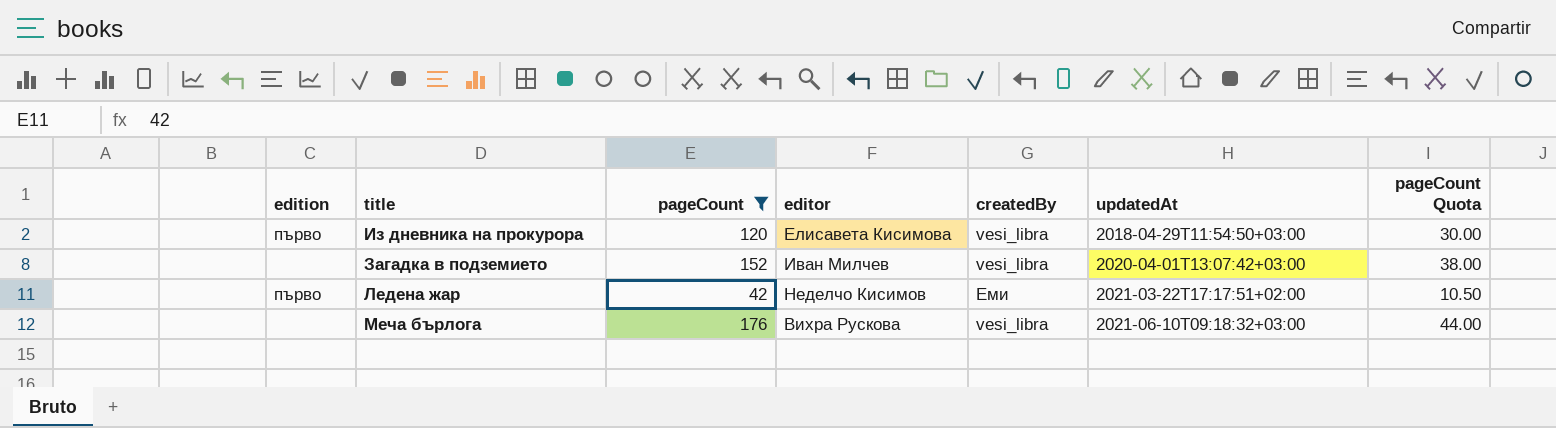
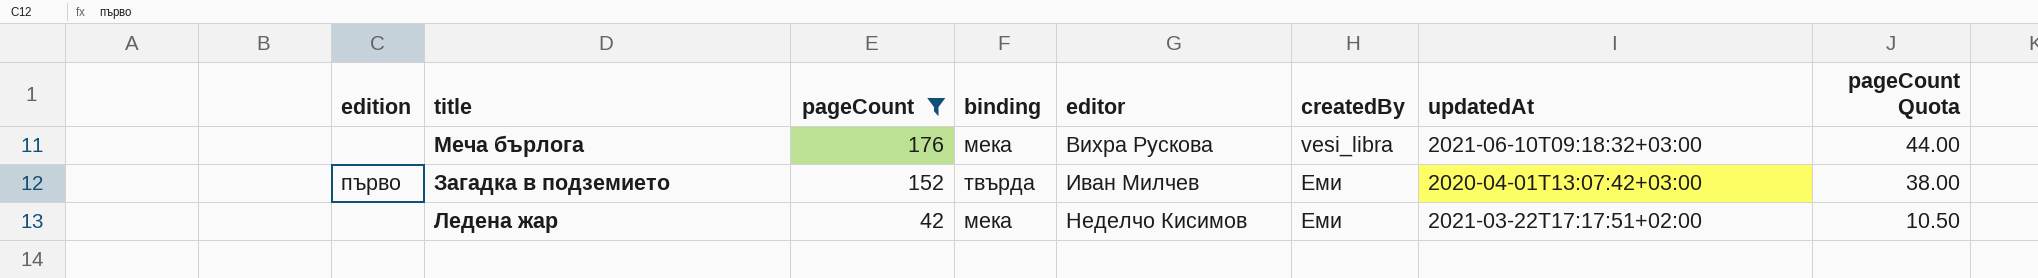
row order: updatedAt ascending -> pageCount descending
column binding | position: none -> 4
row Из дневника на прокурора: първо | 120 | Елисавета Кисимова | vesi_libra | 2018-04-29T11:54:50+03:00 | 30.00 -> none
Загадка в подземието | edition: none -> първо
Загадка в подземието | createdBy: vesi_libra -> Еми
Ледена жар | edition: първо -> none

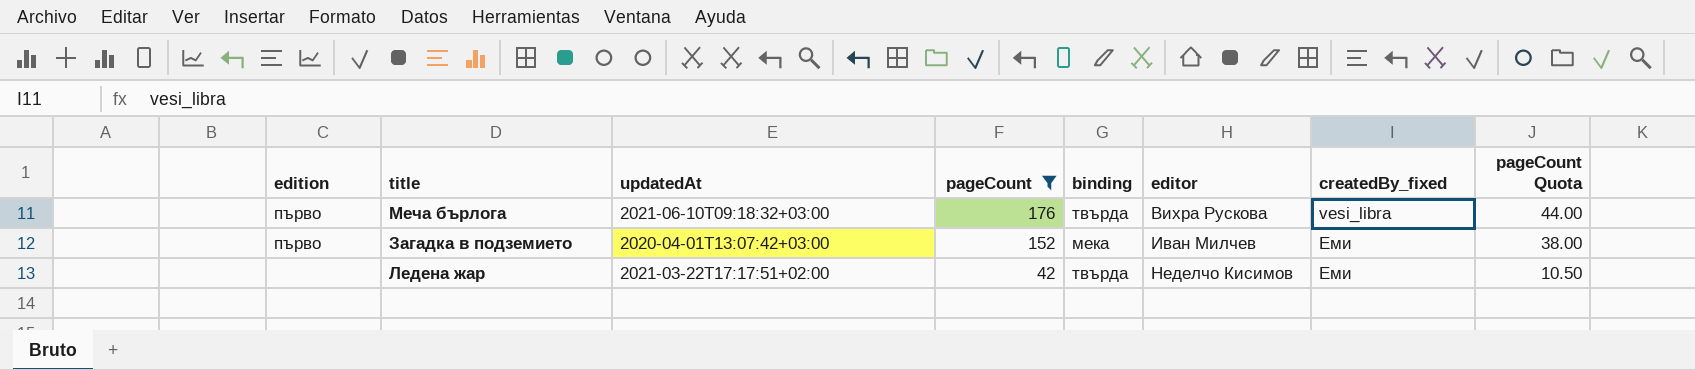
column updatedAt | position: 7 -> 3
column name: createdBy -> createdBy_fixed
Меча бърлога | edition: none -> първо
Меча бърлога | binding: мека -> твърда
Загадка в подземието | binding: твърда -> мека
Ледена жар | binding: мека -> твърда

